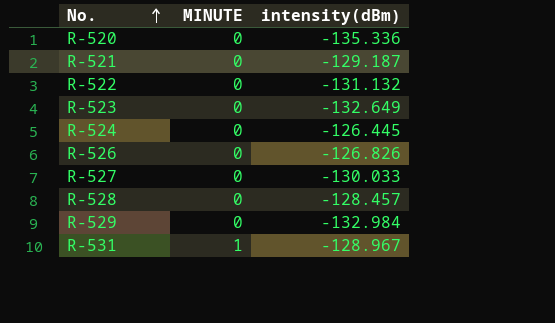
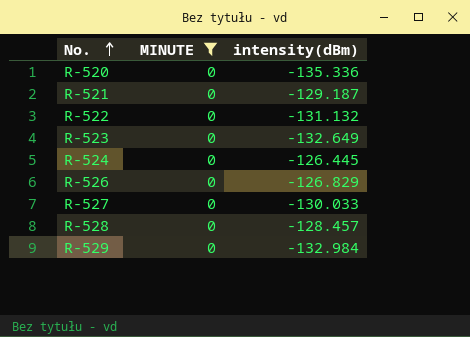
filter: none -> MINUTE = 0
R-526 | intensity(dBm): -126.826 -> -126.829

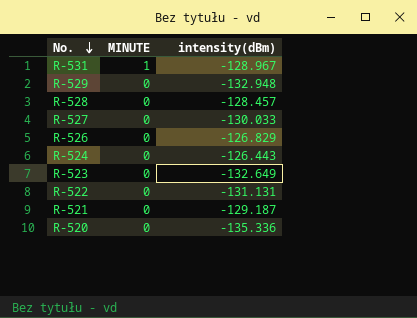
filter: MINUTE = 0 -> none
row order: No. ascending -> No. descending
R-529 | intensity(dBm): -132.984 -> -132.948
R-524 | intensity(dBm): -126.445 -> -126.443
R-522 | intensity(dBm): -131.132 -> -131.131

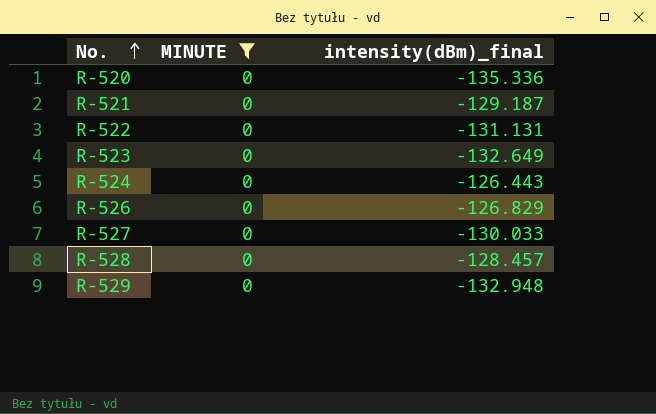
filter: none -> MINUTE = 0
row order: No. descending -> No. ascending
column name: intensity(dBm) -> intensity(dBm)_final

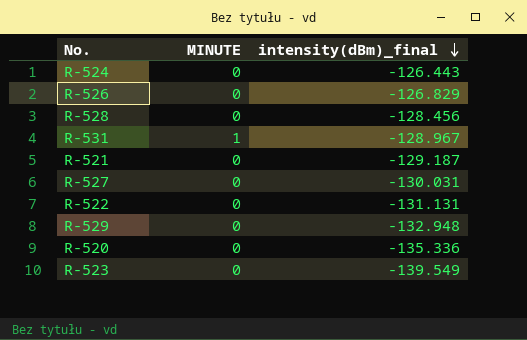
filter: MINUTE = 0 -> none
row order: No. ascending -> intensity(dBm)_final descending
R-528 | intensity(dBm)_final: -128.457 -> -128.456
R-527 | intensity(dBm)_final: -130.033 -> -130.031
R-523 | intensity(dBm)_final: -132.649 -> -139.549

